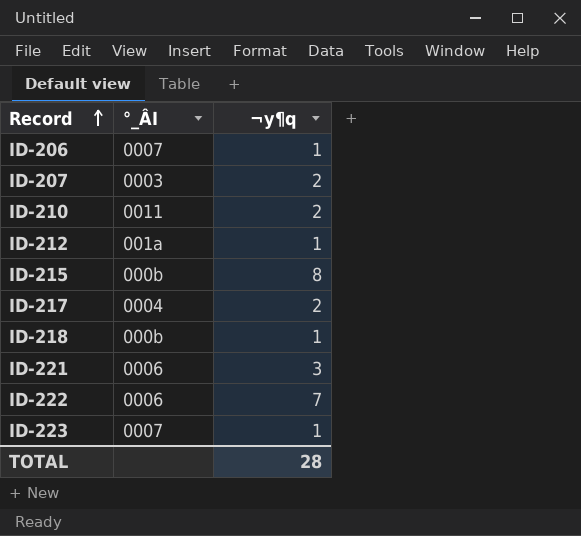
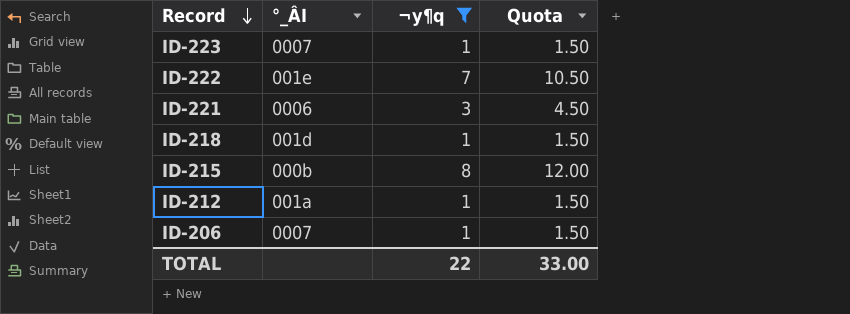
filter: none -> ¬y¶q != 2
row order: Record ascending -> Record descending
column Quota | formula: none -> [¬y¶q] * 1.5
ID-222 | °_ÂI: 0006 -> 001e
ID-218 | °_ÂI: 000b -> 001d
TOTAL | ¬y¶q: 28 -> 22

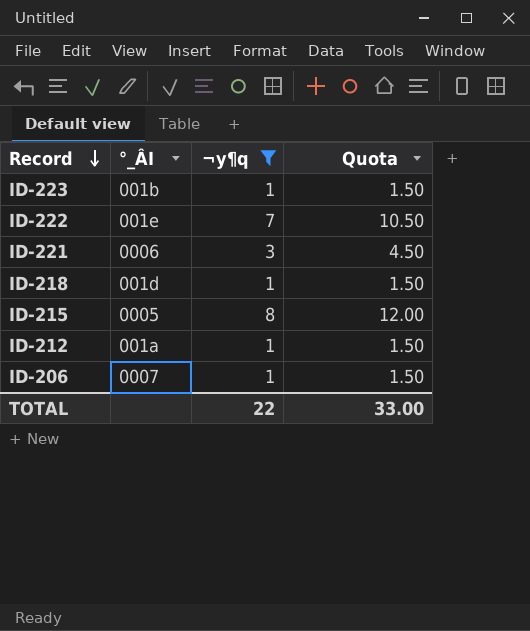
ID-223 | °_ÂI: 0007 -> 001b
ID-215 | °_ÂI: 000b -> 0005

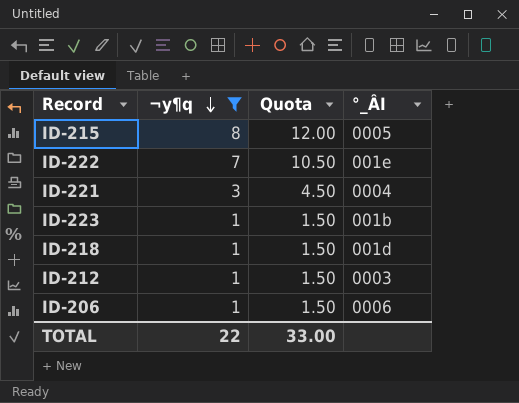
row order: Record descending -> ¬y¶q descending
column °_ÂI | position: 2 -> 4
ID-221 | °_ÂI: 0006 -> 0004
ID-212 | °_ÂI: 001a -> 0003
ID-206 | °_ÂI: 0007 -> 0006

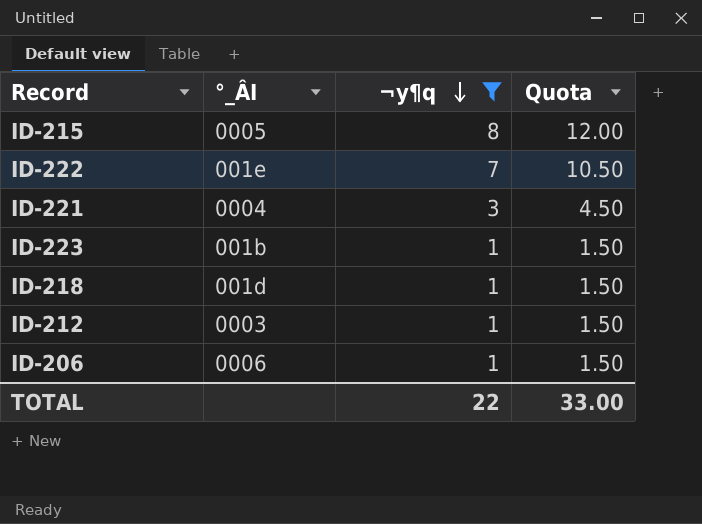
column °_ÂI | position: 4 -> 2

